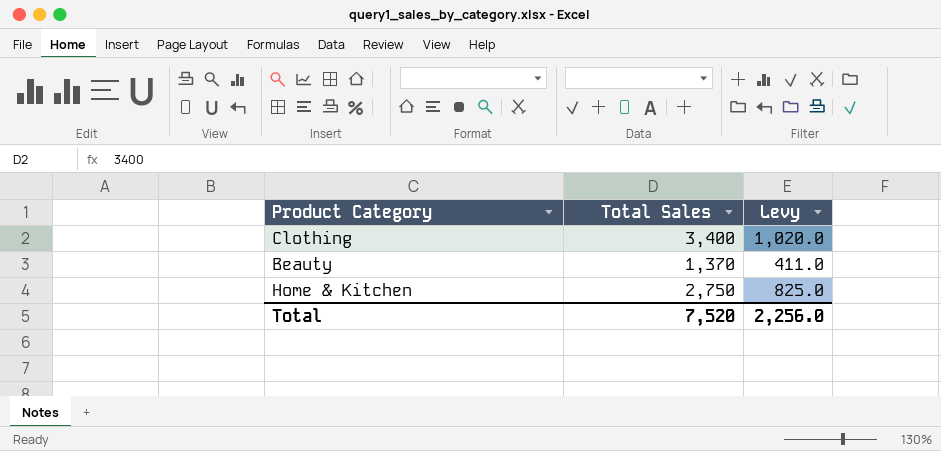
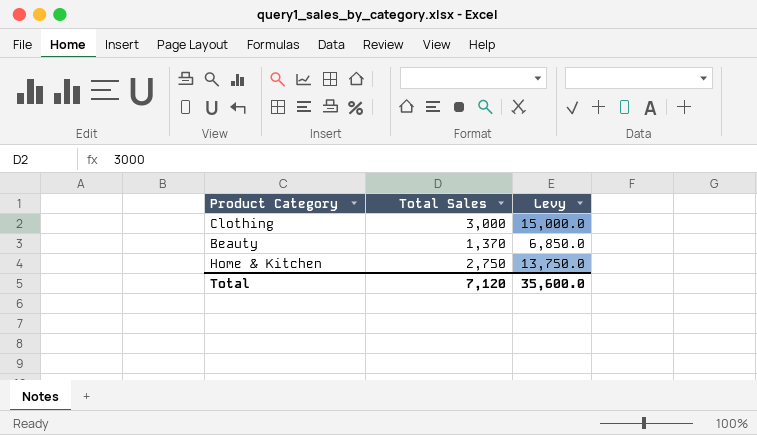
column Levy | formula: [Total Sales] * 0.3 -> [Total Sales] * 5
Clothing | Total Sales: 3,400 -> 3,000
Total | Total Sales: 7,520 -> 7,120
Total | Levy: 2,256.0 -> 35,600.0

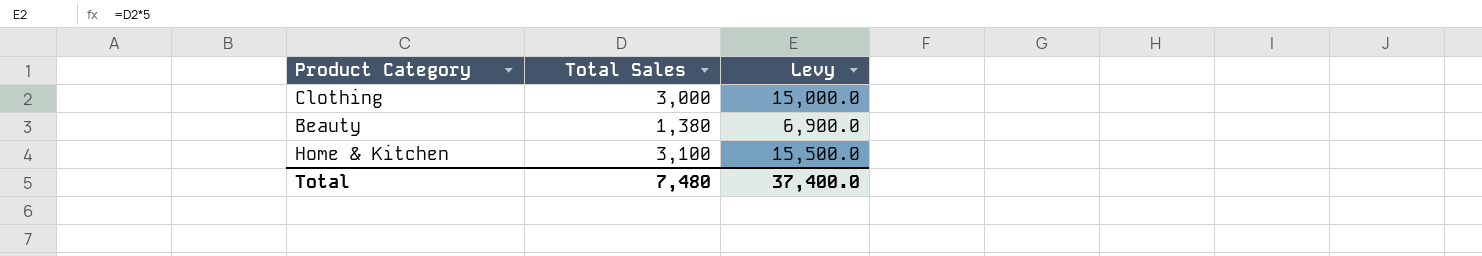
Beauty | Total Sales: 1,370 -> 1,380
Beauty | Levy: 6,850.0 -> 6,900.0
Home & Kitchen | Total Sales: 2,750 -> 3,100
Home & Kitchen | Levy: 13,750.0 -> 15,500.0
Total | Total Sales: 7,120 -> 7,480
Total | Levy: 35,600.0 -> 37,400.0

